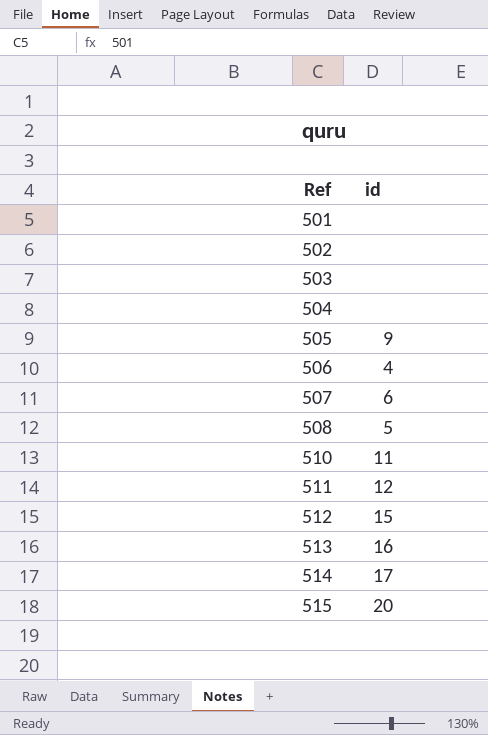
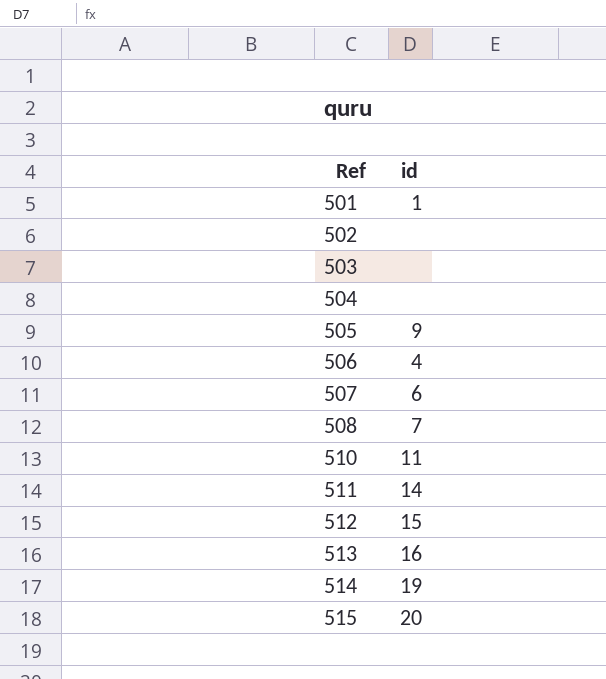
501 | id: none -> 1
508 | id: 5 -> 7
511 | id: 12 -> 14
514 | id: 17 -> 19

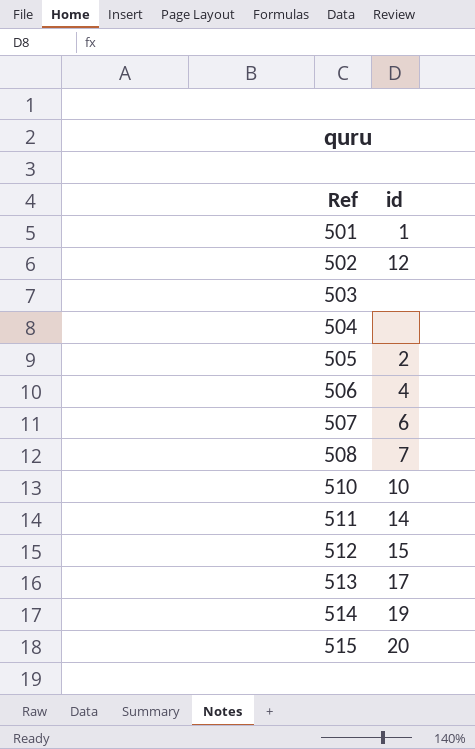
502 | id: none -> 12
505 | id: 9 -> 2
510 | id: 11 -> 10
513 | id: 16 -> 17

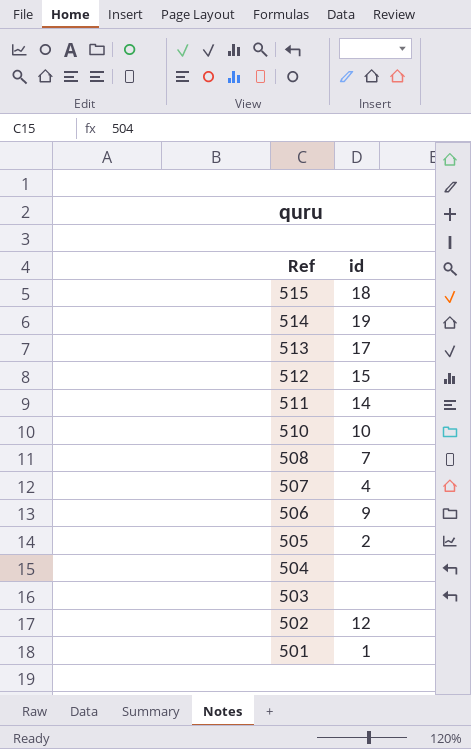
row order: Ref ascending -> Ref descending
515 | id: 20 -> 18
507 | id: 6 -> 4
506 | id: 4 -> 9

